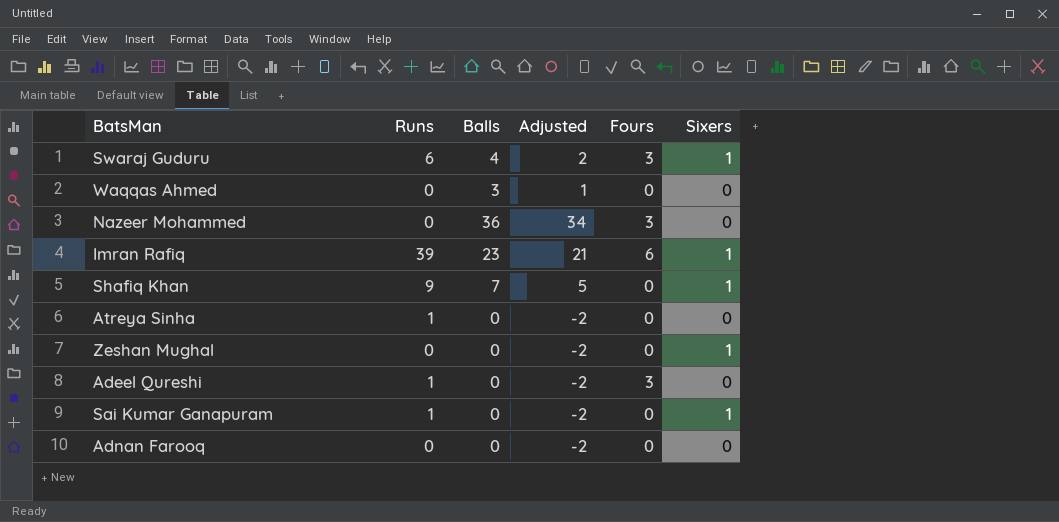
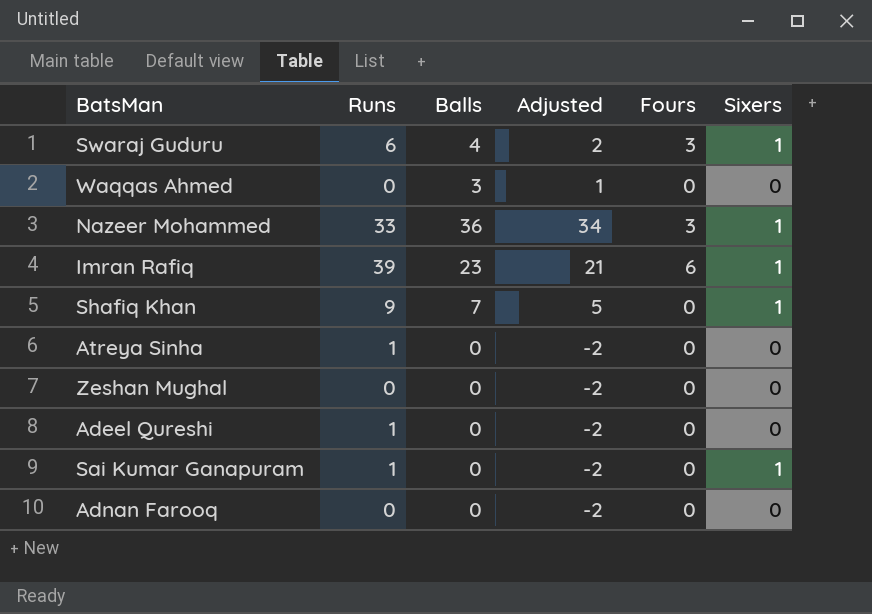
Nazeer Mohammed | Runs: 0 -> 33
Nazeer Mohammed | Sixers: 0 -> 1
Zeshan Mughal | Sixers: 1 -> 0
Adeel Qureshi | Fours: 3 -> 0

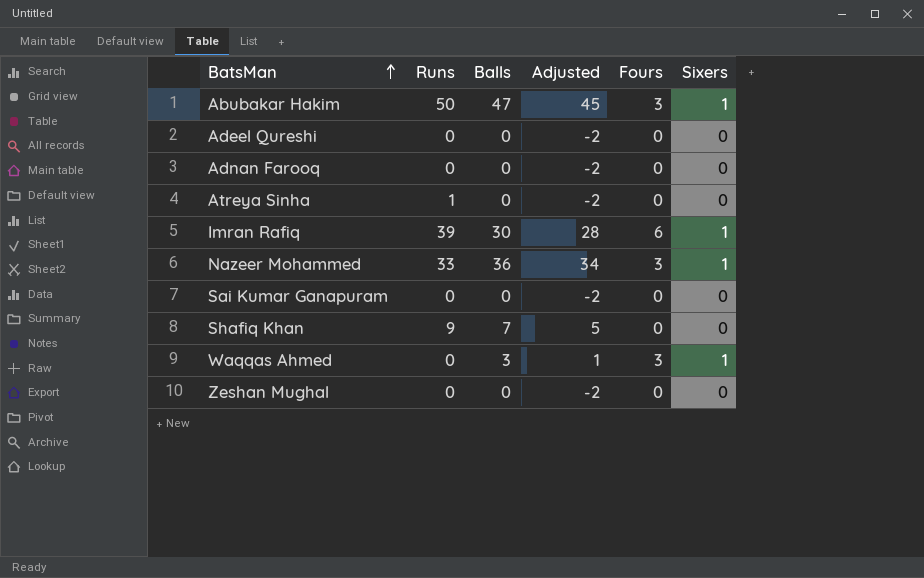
row order: none -> BatsMan ascending
row Swaraj Guduru: 6 | 4 | 2 | 3 | 1 -> none
row Abubakar Hakim: none -> 50 | 47 | 45 | 3 | 1
Adeel Qureshi | Runs: 1 -> 0
Imran Rafiq | Balls: 23 -> 30
Imran Rafiq | Adjusted: 21 -> 28
Sai Kumar Ganapuram | Runs: 1 -> 0
Sai Kumar Ganapuram | Sixers: 1 -> 0
Shafiq Khan | Sixers: 1 -> 0
Waqqas Ahmed | Fours: 0 -> 3
Waqqas Ahmed | Sixers: 0 -> 1

